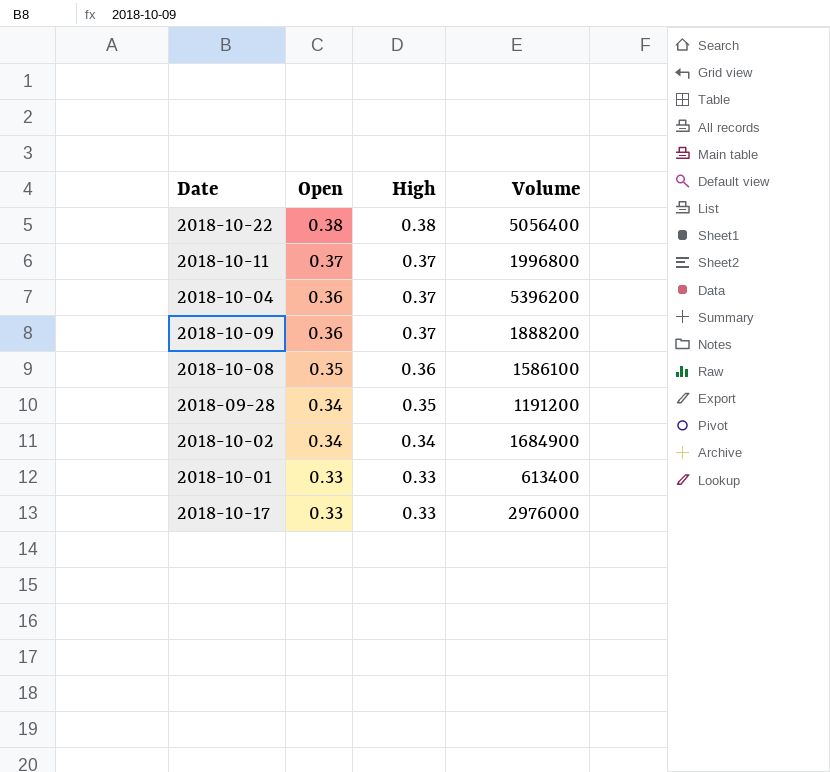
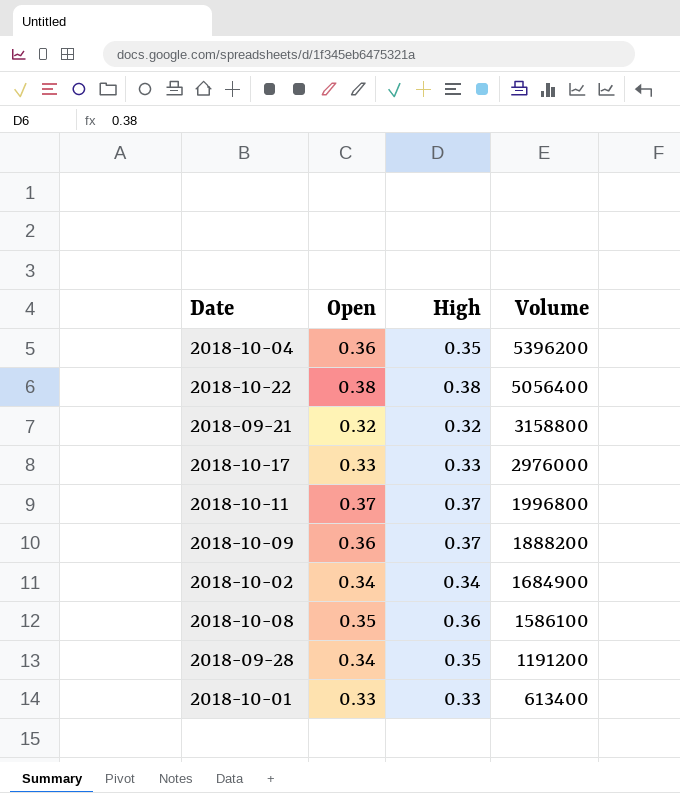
row order: Open descending -> Volume descending
2018-10-04 | High: 0.37 -> 0.35
row 2018-09-21: none -> 0.32 | 0.32 | 3158800

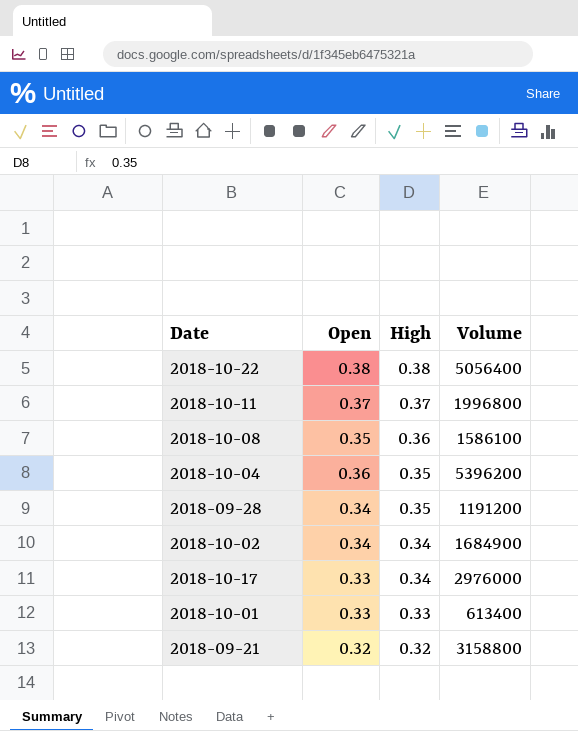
row order: Volume descending -> High descending
row 2018-10-09: 0.36 | 0.37 | 1888200 -> none
2018-10-17 | High: 0.33 -> 0.34

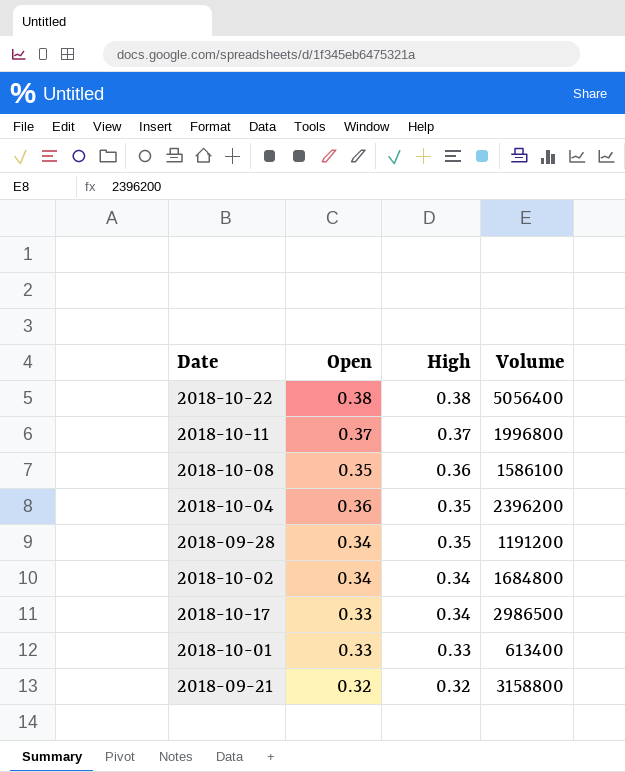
2018-10-04 | Volume: 5396200 -> 2396200
2018-10-02 | Volume: 1684900 -> 1684800
2018-10-17 | Volume: 2976000 -> 2986500

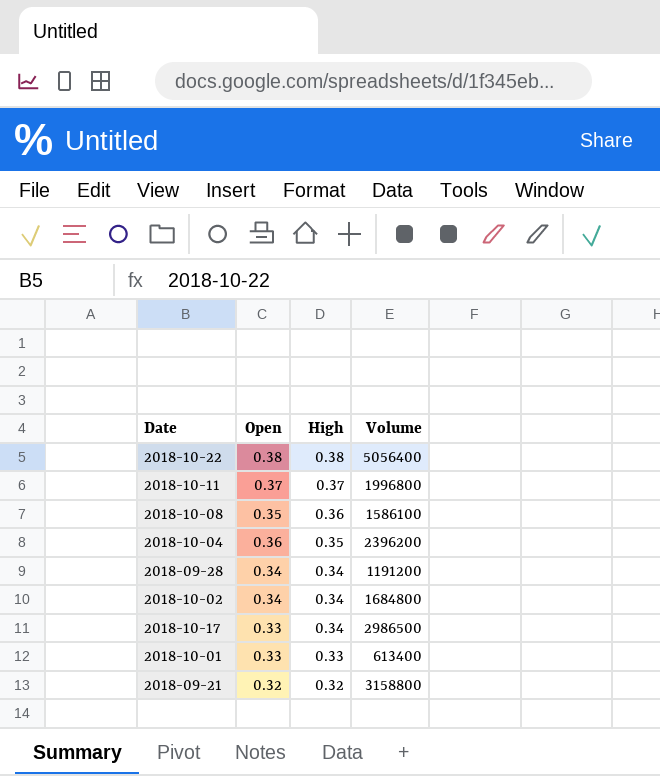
2018-09-28 | High: 0.35 -> 0.34

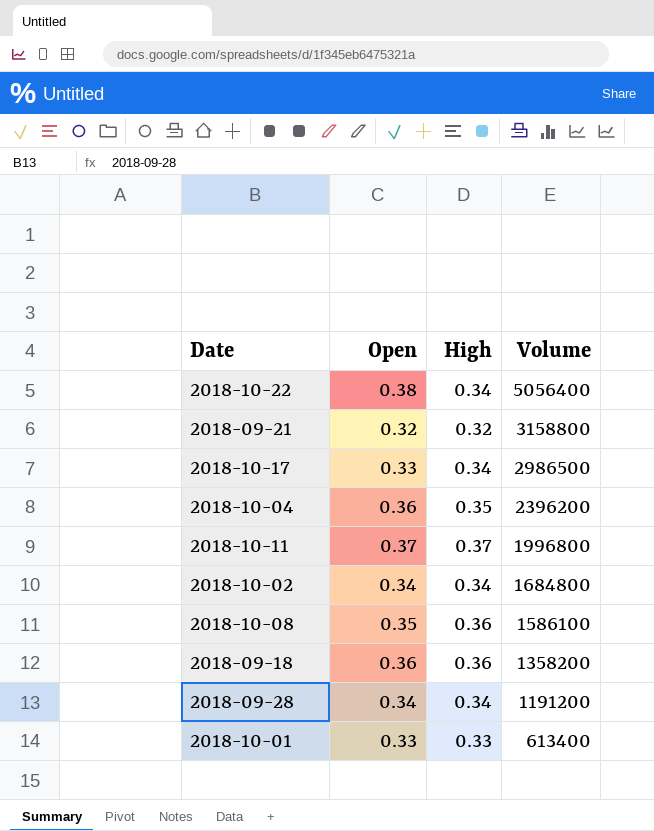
row order: High descending -> Volume descending
2018-10-22 | High: 0.38 -> 0.34
row 2018-09-18: none -> 0.36 | 0.36 | 1358200

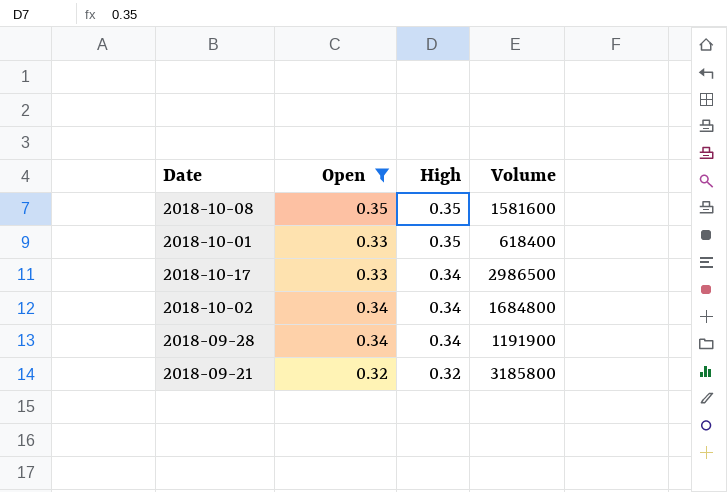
filter: none -> Open <= 0.35
row order: Volume descending -> High descending
2018-10-08 | High: 0.36 -> 0.35
2018-10-08 | Volume: 1586100 -> 1581600
2018-10-01 | High: 0.33 -> 0.35
2018-10-01 | Volume: 613400 -> 618400
2018-09-28 | Volume: 1191200 -> 1191900
2018-09-21 | Volume: 3158800 -> 3185800

